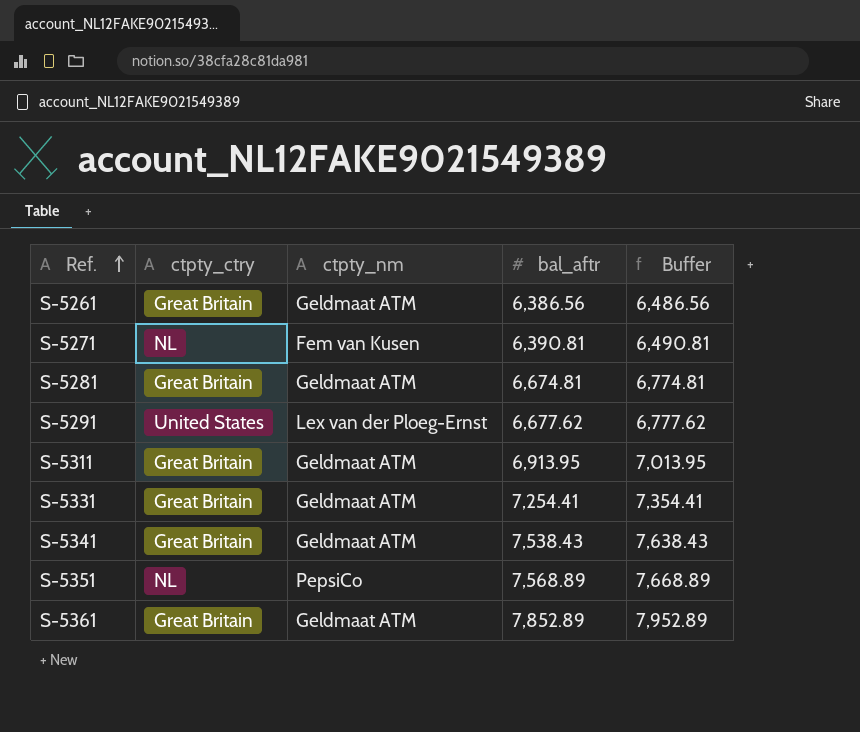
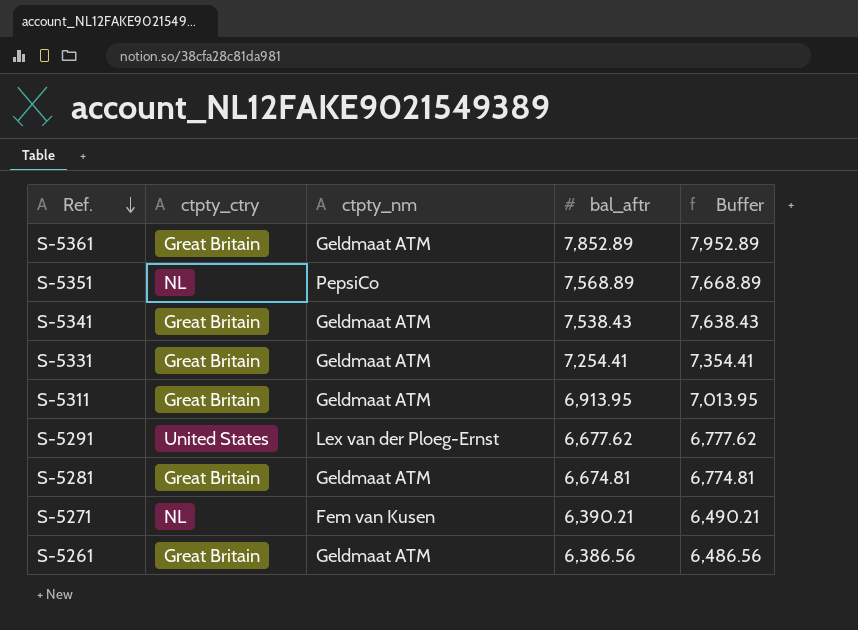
row order: Ref. ascending -> Ref. descending
S-5271 | bal_aftr: 6,390.81 -> 6,390.21
S-5271 | Buffer: 6,490.81 -> 6,490.21

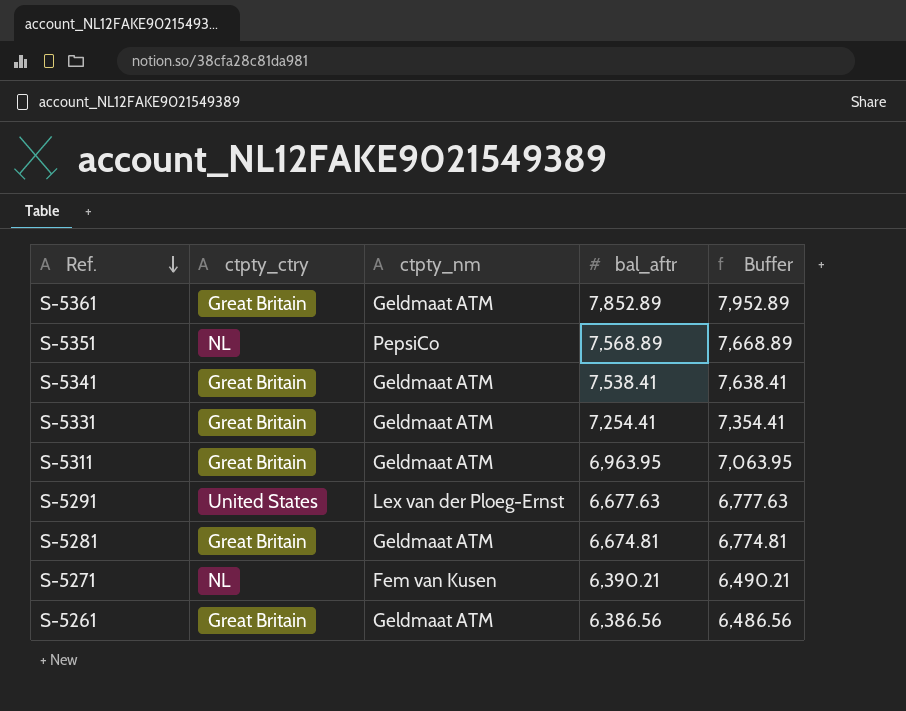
S-5341 | bal_aftr: 7,538.43 -> 7,538.41
S-5341 | Buffer: 7,638.43 -> 7,638.41
S-5311 | bal_aftr: 6,913.95 -> 6,963.95
S-5311 | Buffer: 7,013.95 -> 7,063.95
S-5291 | bal_aftr: 6,677.62 -> 6,677.63
S-5291 | Buffer: 6,777.62 -> 6,777.63

